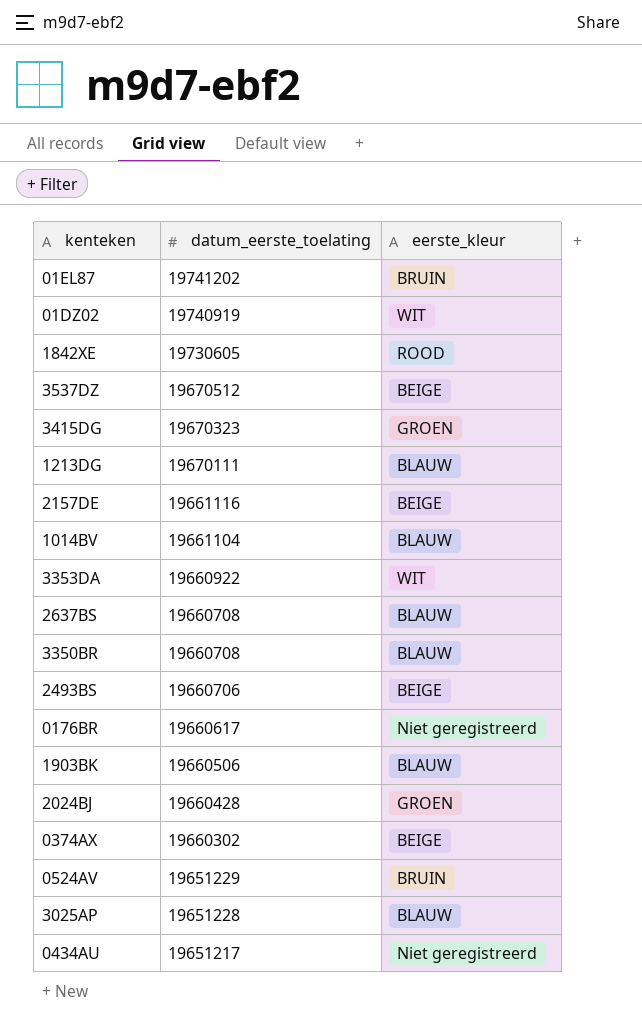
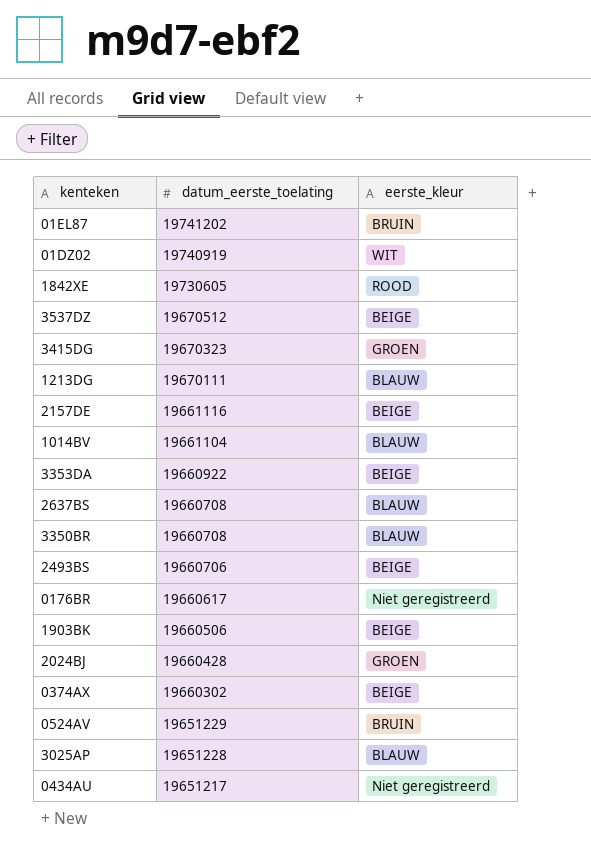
3353DA | eerste_kleur: WIT -> BEIGE
1903BK | eerste_kleur: BLAUW -> BEIGE

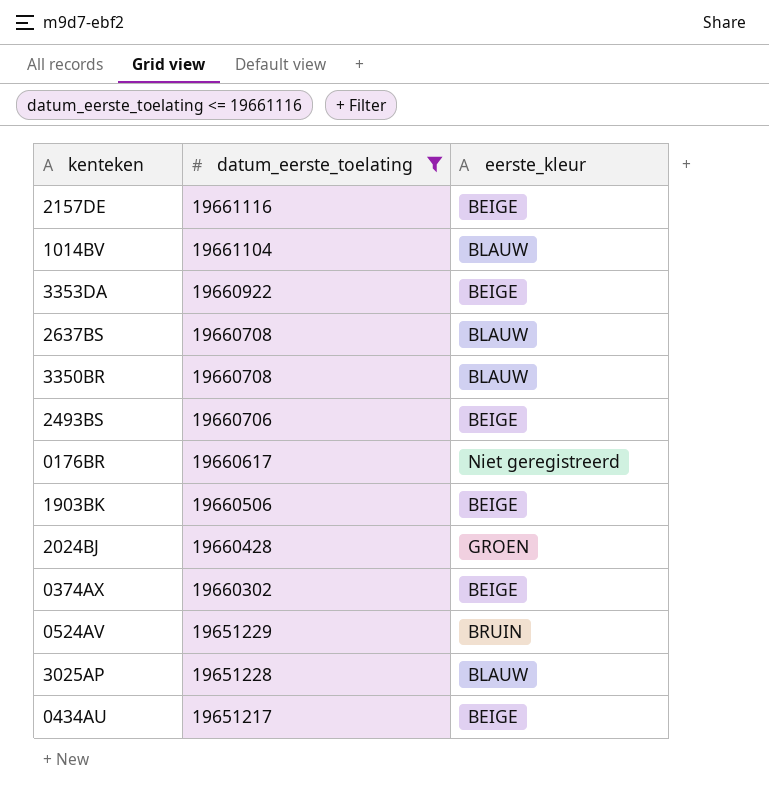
filter: none -> datum_eerste_toelating <= 19661116
0434AU | eerste_kleur: Niet geregistreerd -> BEIGE

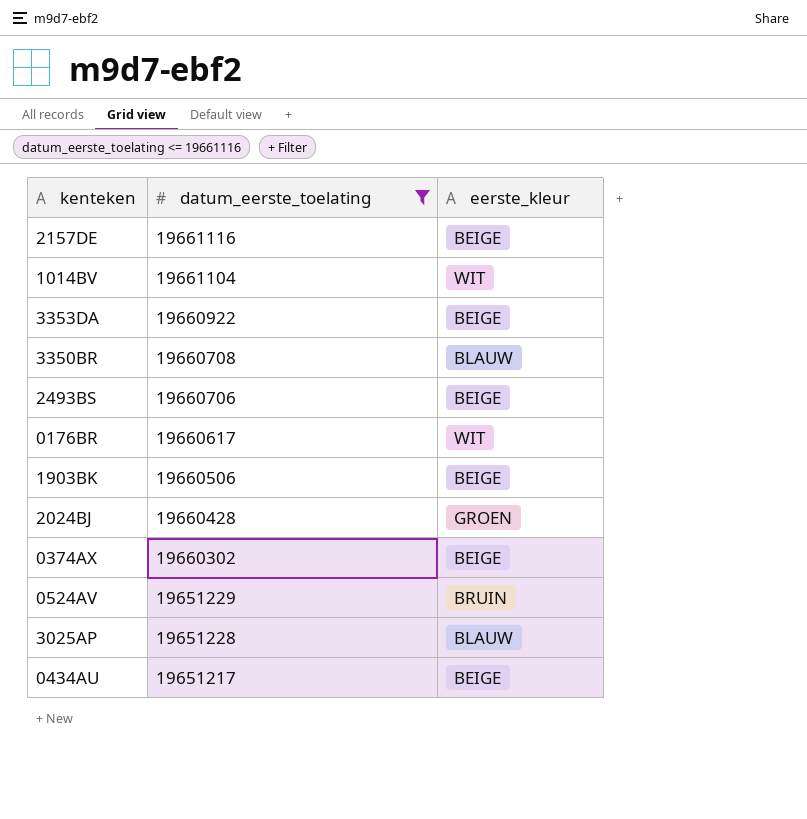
row 2637BS: 19660708 | BLAUW -> none
1014BV | eerste_kleur: BLAUW -> WIT
0176BR | eerste_kleur: Niet geregistreerd -> WIT

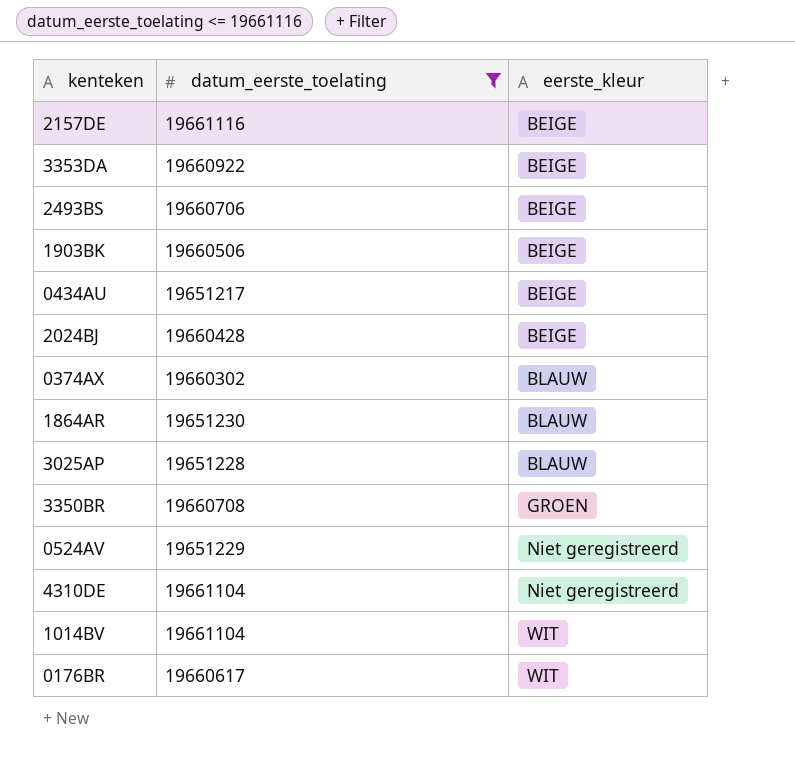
row order: datum_eerste_toelating descending -> eerste_kleur ascending
2024BJ | eerste_kleur: GROEN -> BEIGE
0374AX | eerste_kleur: BEIGE -> BLAUW
row 1864AR: none -> 19651230 | BLAUW
3350BR | eerste_kleur: BLAUW -> GROEN
0524AV | eerste_kleur: BRUIN -> Niet geregistreerd
row 4310DE: none -> 19661104 | Niet geregistreerd

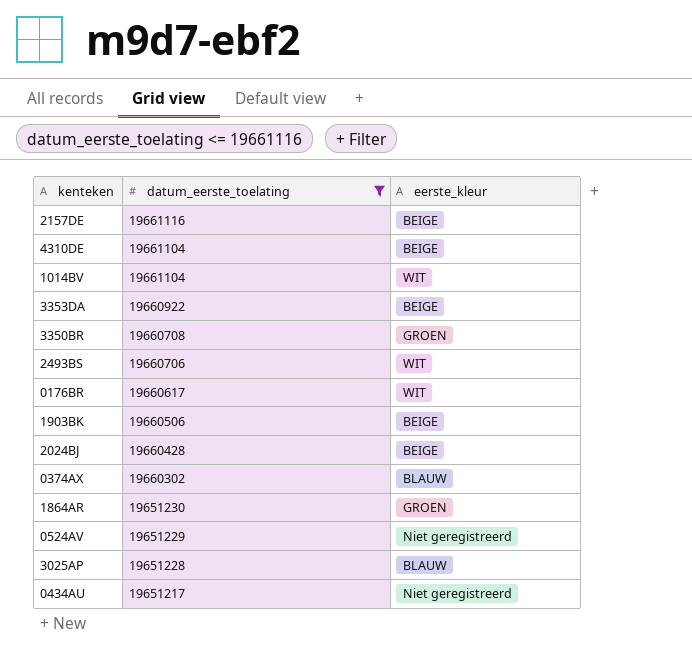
row order: eerste_kleur ascending -> datum_eerste_toelating descending
4310DE | eerste_kleur: Niet geregistreerd -> BEIGE
2493BS | eerste_kleur: BEIGE -> WIT
1864AR | eerste_kleur: BLAUW -> GROEN
0434AU | eerste_kleur: BEIGE -> Niet geregistreerd

